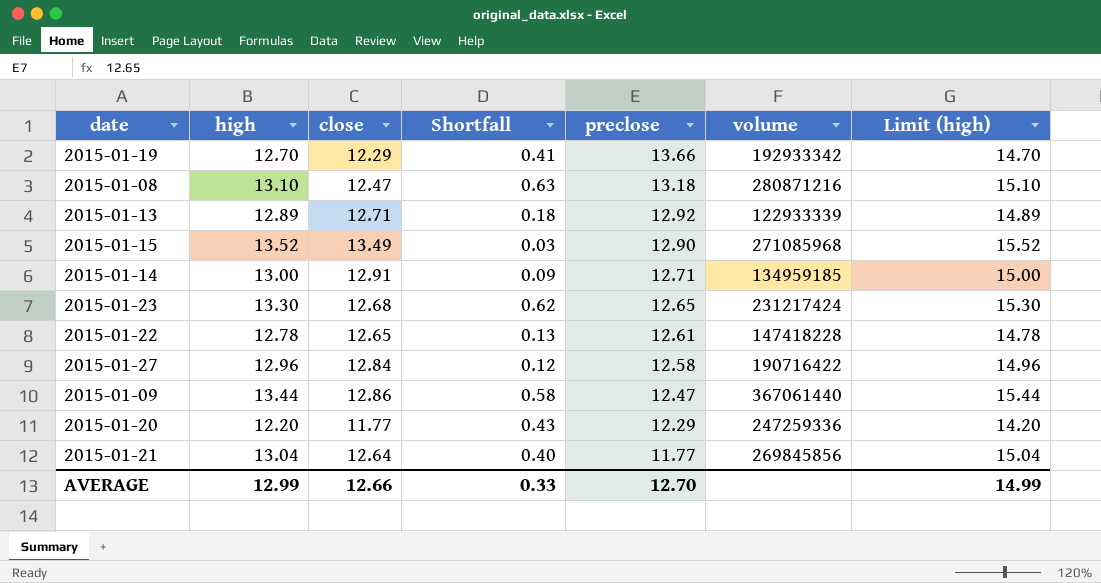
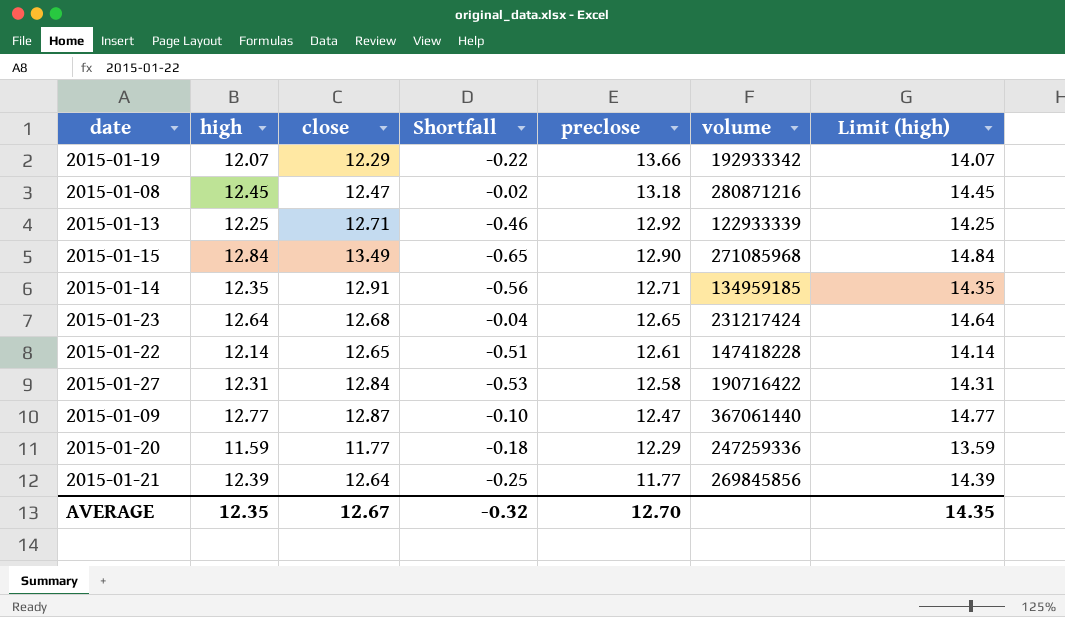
2015-01-19 | high: 12.70 -> 12.07
2015-01-19 | Shortfall: 0.41 -> -0.22
2015-01-19 | Limit (high): 14.70 -> 14.07
2015-01-08 | high: 13.10 -> 12.45
2015-01-08 | Shortfall: 0.63 -> -0.02
2015-01-08 | Limit (high): 15.10 -> 14.45
2015-01-13 | high: 12.89 -> 12.25
2015-01-13 | Shortfall: 0.18 -> -0.46
2015-01-13 | Limit (high): 14.89 -> 14.25
2015-01-15 | high: 13.52 -> 12.84
2015-01-15 | Shortfall: 0.03 -> -0.65
2015-01-15 | Limit (high): 15.52 -> 14.84
2015-01-14 | high: 13.00 -> 12.35
2015-01-14 | Shortfall: 0.09 -> -0.56
2015-01-14 | Limit (high): 15.00 -> 14.35
2015-01-23 | high: 13.30 -> 12.64
2015-01-23 | Shortfall: 0.62 -> -0.04
2015-01-23 | Limit (high): 15.30 -> 14.64
2015-01-22 | high: 12.78 -> 12.14
2015-01-22 | Shortfall: 0.13 -> -0.51
2015-01-22 | Limit (high): 14.78 -> 14.14
2015-01-27 | high: 12.96 -> 12.31
2015-01-27 | Shortfall: 0.12 -> -0.53
2015-01-27 | Limit (high): 14.96 -> 14.31
2015-01-09 | high: 13.44 -> 12.77
2015-01-09 | close: 12.86 -> 12.87
2015-01-09 | Shortfall: 0.58 -> -0.10
2015-01-09 | Limit (high): 15.44 -> 14.77
2015-01-20 | high: 12.20 -> 11.59
2015-01-20 | Shortfall: 0.43 -> -0.18
2015-01-20 | Limit (high): 14.20 -> 13.59
2015-01-21 | high: 13.04 -> 12.39
2015-01-21 | Shortfall: 0.40 -> -0.25
2015-01-21 | Limit (high): 15.04 -> 14.39
AVERAGE | high: 12.99 -> 12.35
AVERAGE | close: 12.66 -> 12.67
AVERAGE | Shortfall: 0.33 -> -0.32
AVERAGE | Limit (high): 14.99 -> 14.35

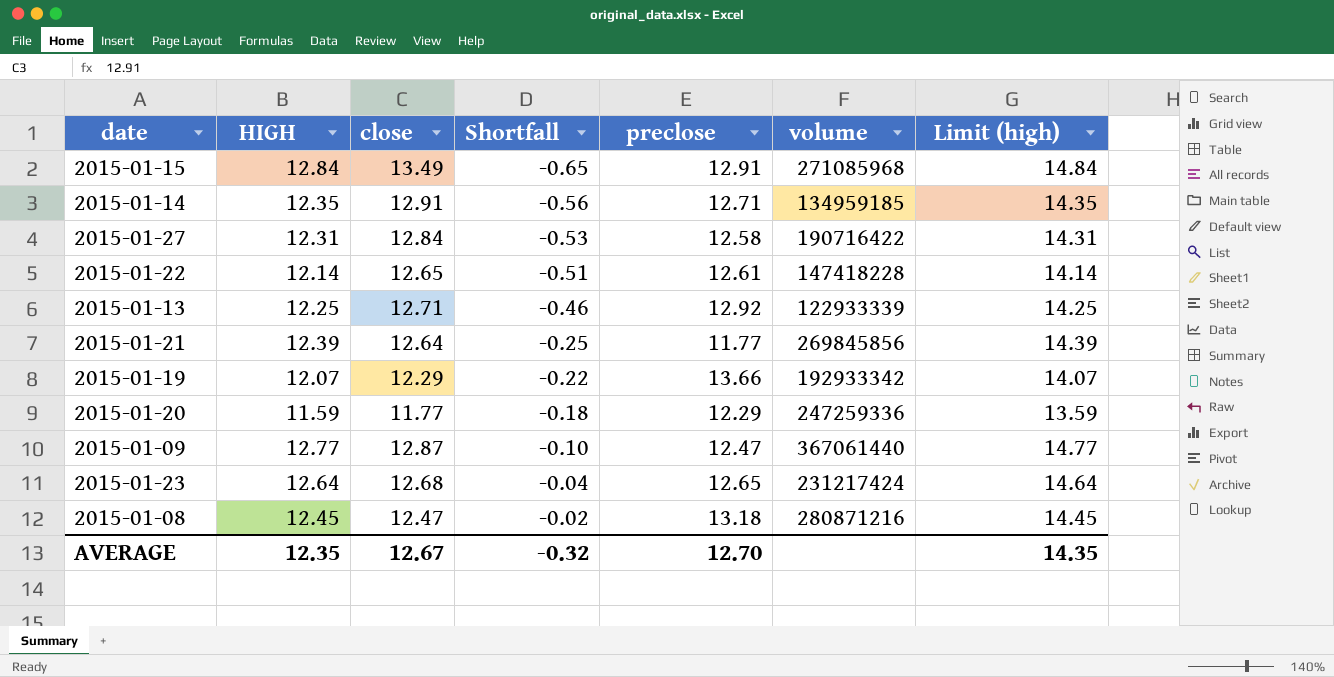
row order: preclose descending -> Shortfall ascending
column name: high -> HIGH
2015-01-15 | preclose: 12.90 -> 12.91

